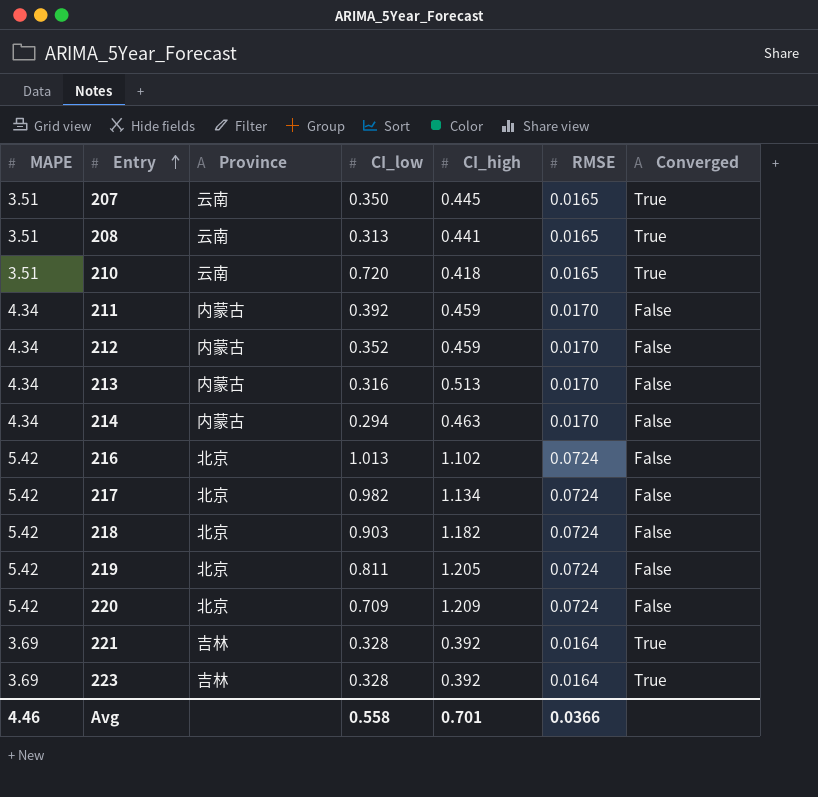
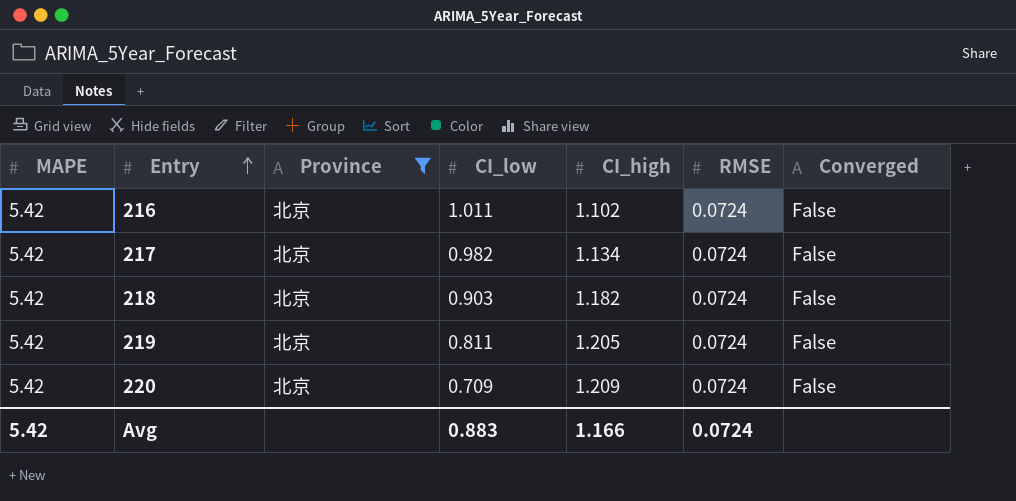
filter: none -> Province = 北京
216 | CI_low: 1.013 -> 1.011
Avg | MAPE: 4.46 -> 5.42
Avg | CI_low: 0.558 -> 0.883
Avg | CI_high: 0.701 -> 1.166
Avg | RMSE: 0.0366 -> 0.0724

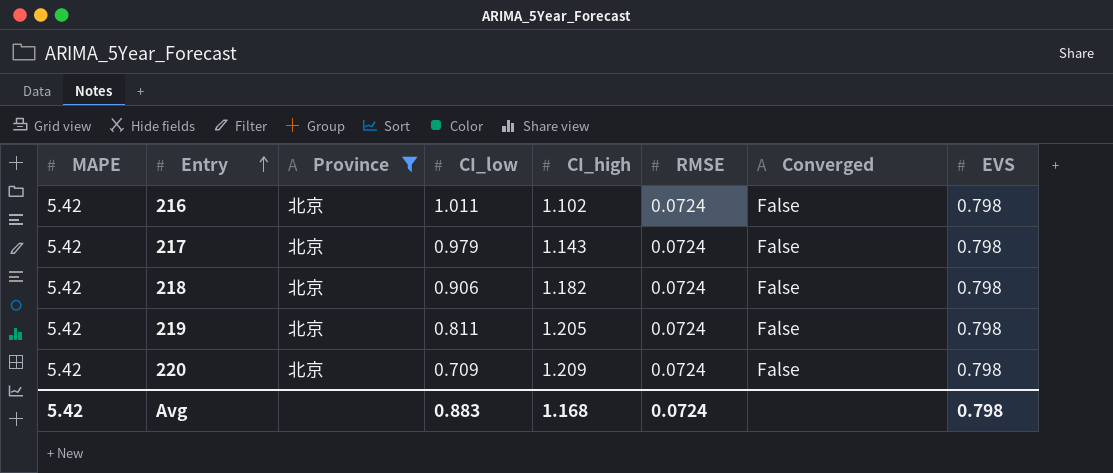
column EVS | position: none -> 8
217 | CI_low: 0.982 -> 0.979
217 | CI_high: 1.134 -> 1.143
218 | CI_low: 0.903 -> 0.906
Avg | CI_high: 1.166 -> 1.168

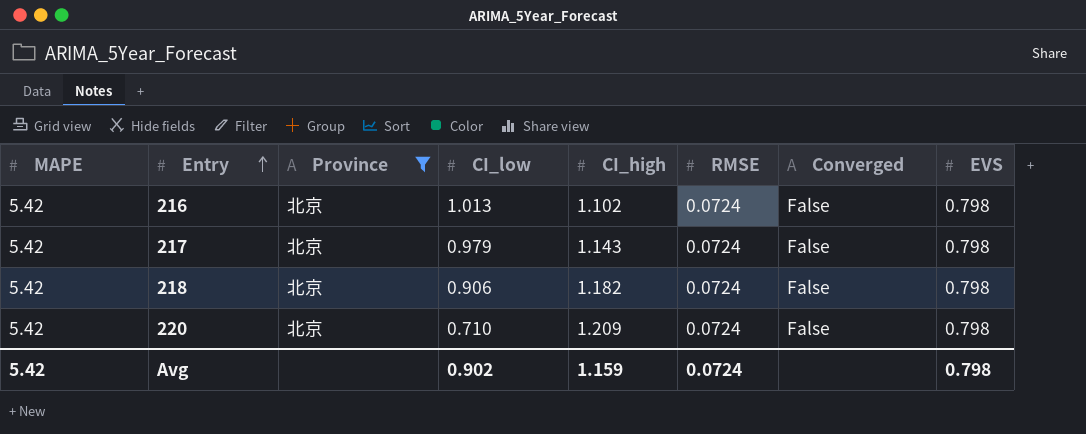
row 219: 5.42 | 北京 | 0.811 | 1.205 | 0.0724 | False | 0.798 -> none
216 | CI_low: 1.011 -> 1.013
220 | CI_low: 0.709 -> 0.710
Avg | CI_low: 0.883 -> 0.902
Avg | CI_high: 1.168 -> 1.159

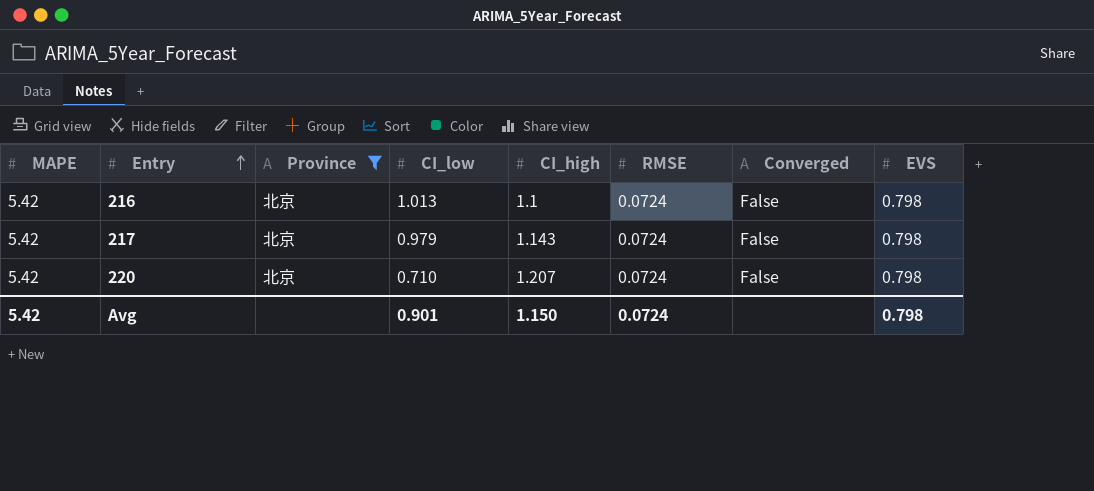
row 218: 5.42 | 北京 | 0.906 | 1.182 | 0.0724 | False | 0.798 -> none
216 | CI_high: 1.102 -> 1.1
220 | CI_high: 1.209 -> 1.207
Avg | CI_low: 0.902 -> 0.901
Avg | CI_high: 1.159 -> 1.150

